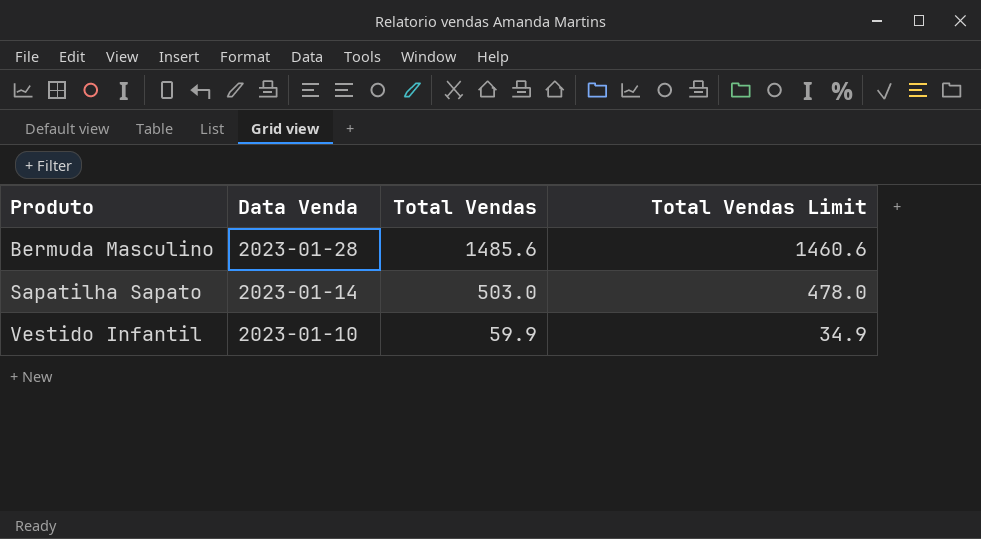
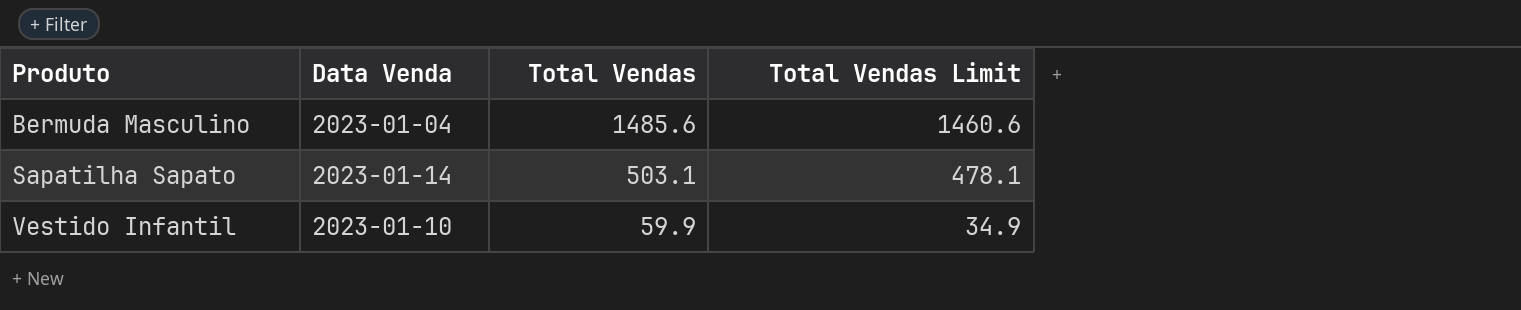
Bermuda Masculino | Data Venda: 2023-01-28 -> 2023-01-04
Sapatilha Sapato | Total Vendas: 503.0 -> 503.1
Sapatilha Sapato | Total Vendas Limit: 478.0 -> 478.1

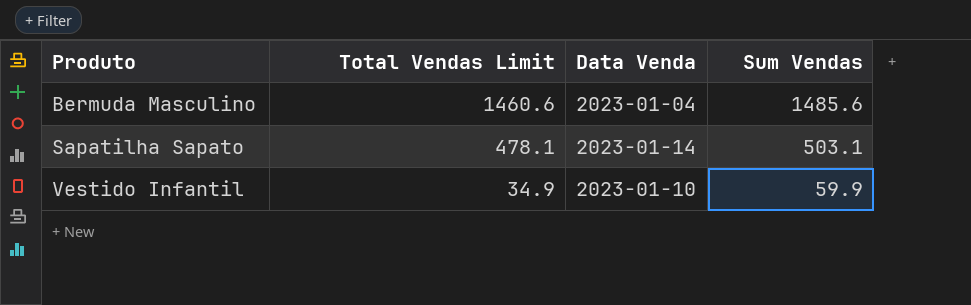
column Total Vendas Limit | position: 4 -> 2
column name: Total Vendas -> Sum Vendas

